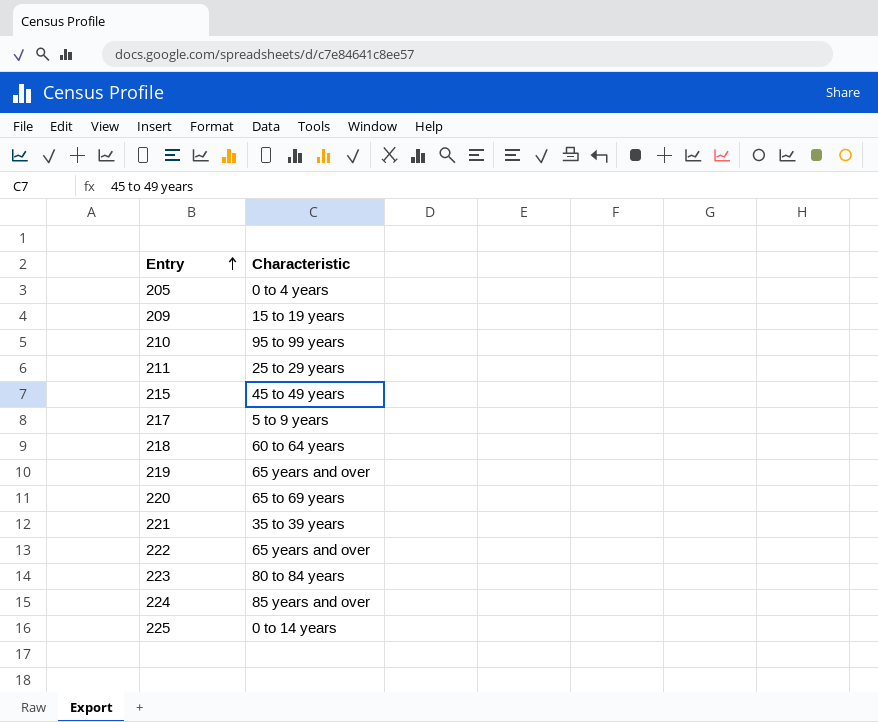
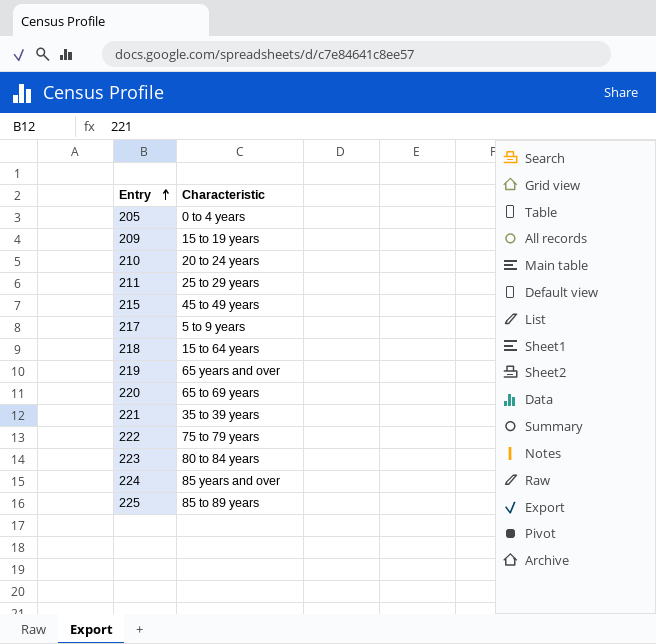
210 | Characteristic: 95 to 99 years -> 20 to 24 years
218 | Characteristic: 60 to 64 years -> 15 to 64 years
222 | Characteristic: 65 years and over -> 75 to 79 years
225 | Characteristic: 0 to 14 years -> 85 to 89 years

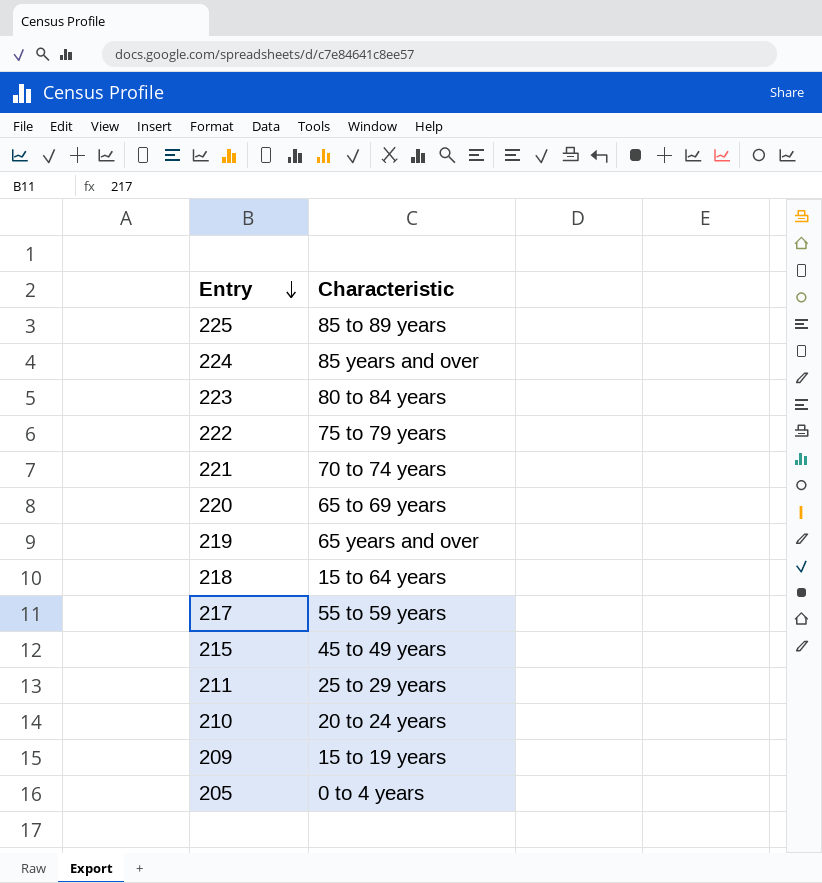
row order: Entry ascending -> Entry descending
221 | Characteristic: 35 to 39 years -> 70 to 74 years
217 | Characteristic: 5 to 9 years -> 55 to 59 years

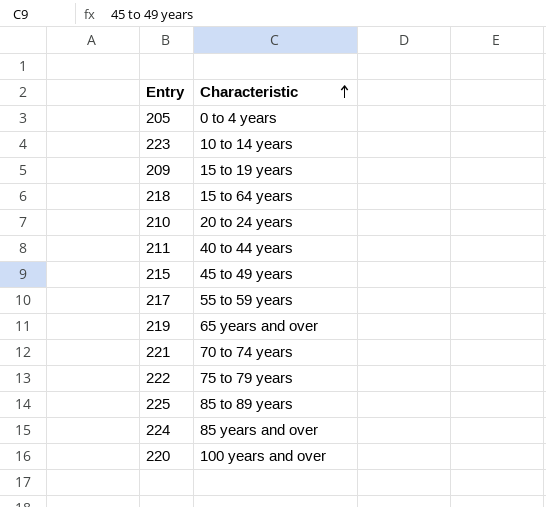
row order: Entry descending -> Characteristic ascending
223 | Characteristic: 80 to 84 years -> 10 to 14 years
211 | Characteristic: 25 to 29 years -> 40 to 44 years
220 | Characteristic: 65 to 69 years -> 100 years and over

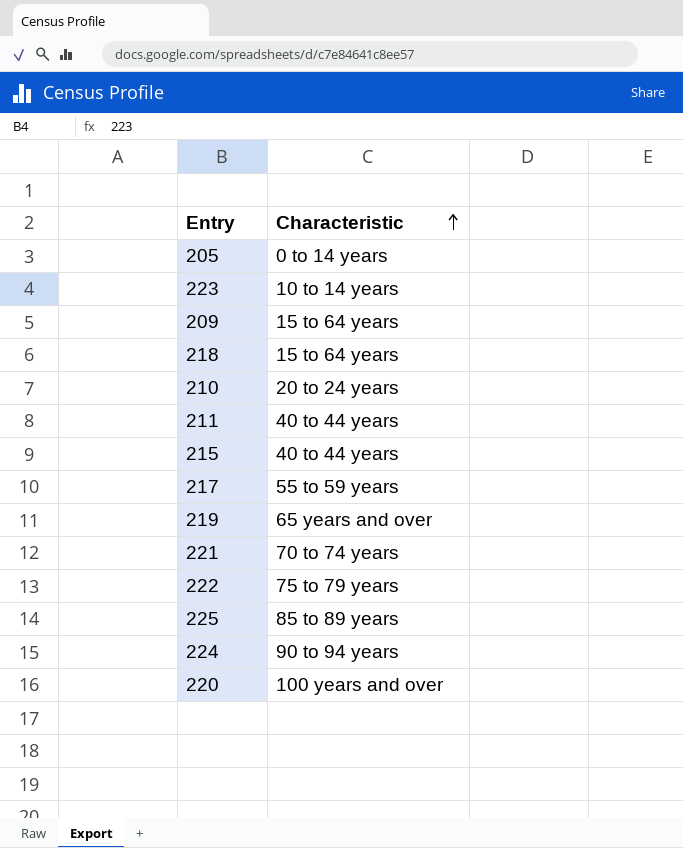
205 | Characteristic: 0 to 4 years -> 0 to 14 years
209 | Characteristic: 15 to 19 years -> 15 to 64 years
215 | Characteristic: 45 to 49 years -> 40 to 44 years
224 | Characteristic: 85 years and over -> 90 to 94 years

